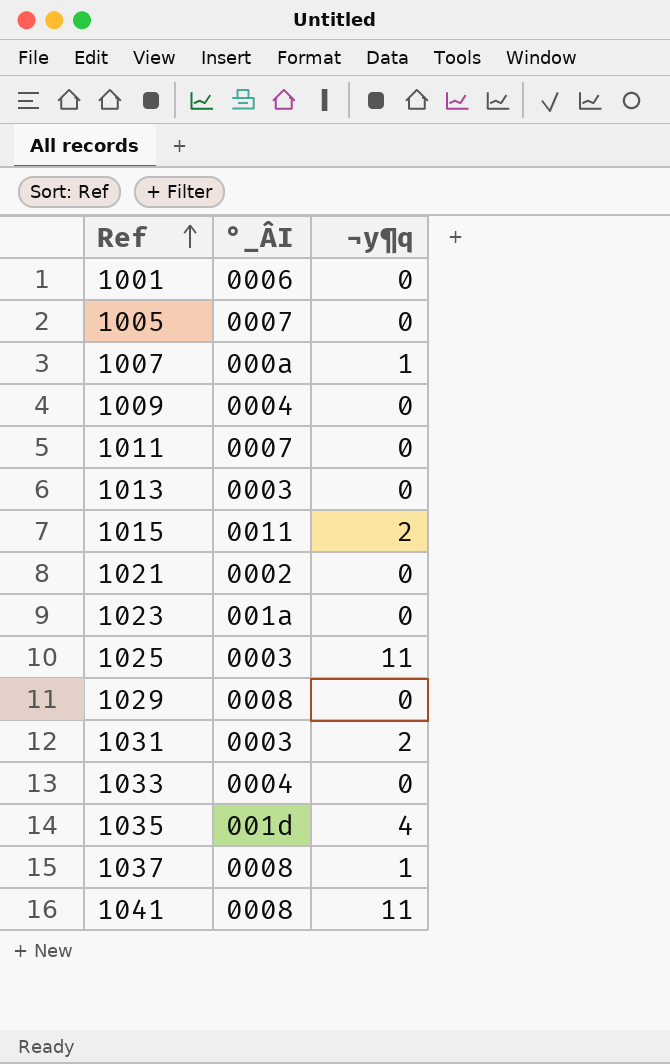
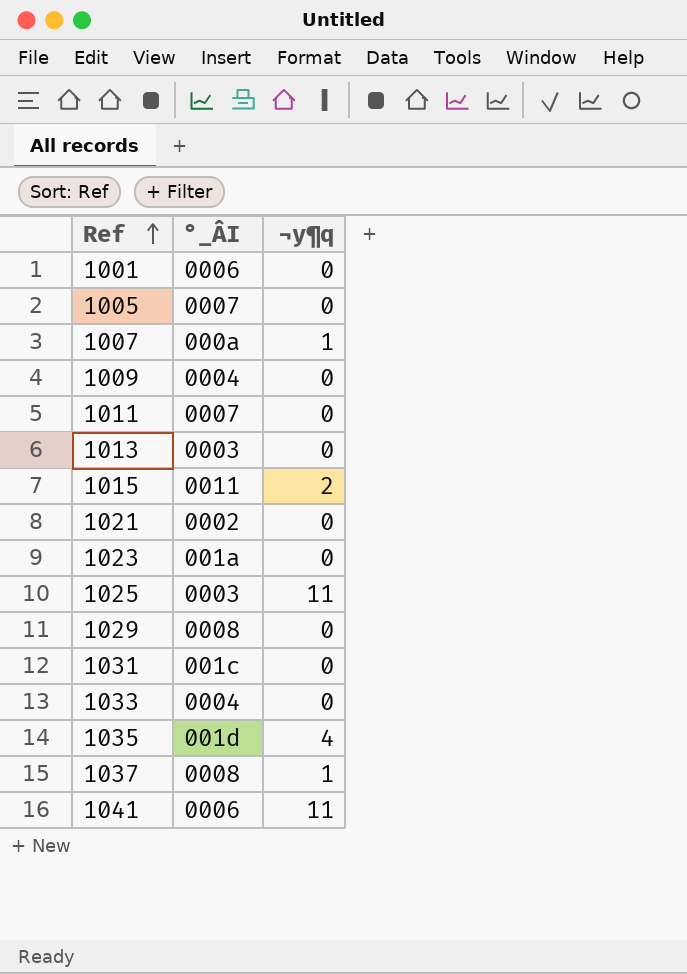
1031 | °_ÂI: 0003 -> 001c
1031 | ¬y¶q: 2 -> 0
1041 | °_ÂI: 0008 -> 0006

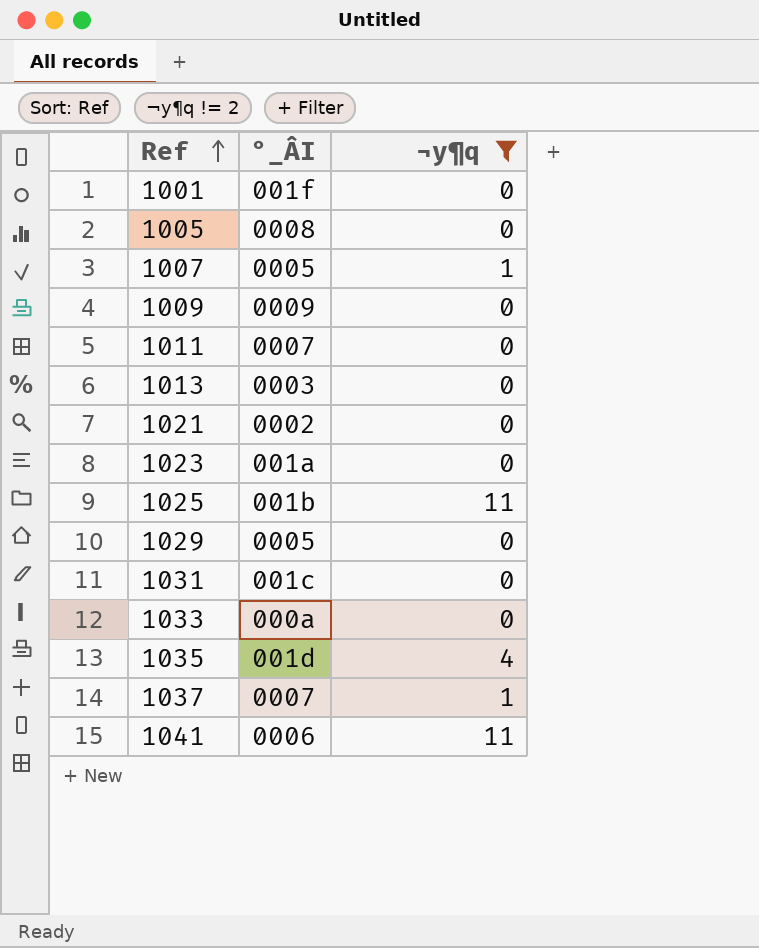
filter: none -> ¬y¶q != 2
1001 | °_ÂI: 0006 -> 001f
1005 | °_ÂI: 0007 -> 0008
1007 | °_ÂI: 000a -> 0005
1009 | °_ÂI: 0004 -> 0009
1025 | °_ÂI: 0003 -> 001b
1029 | °_ÂI: 0008 -> 0005
1033 | °_ÂI: 0004 -> 000a
1037 | °_ÂI: 0008 -> 0007

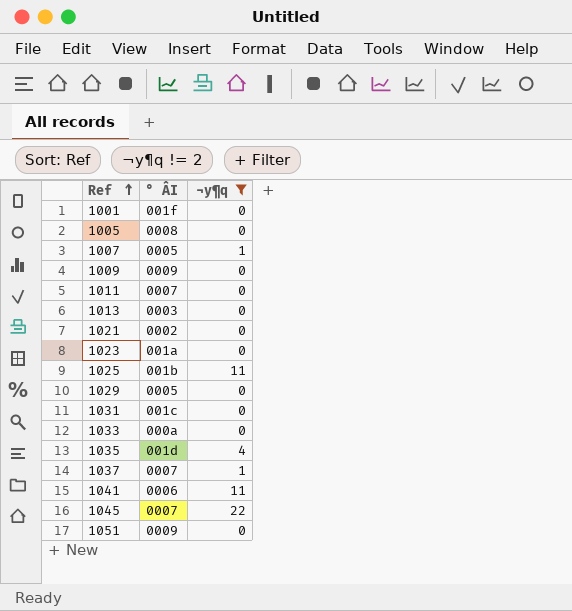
column name: °_ÂI -> ° ÂI
row 1045: none -> 0007 | 22
row 1051: none -> 0009 | 0

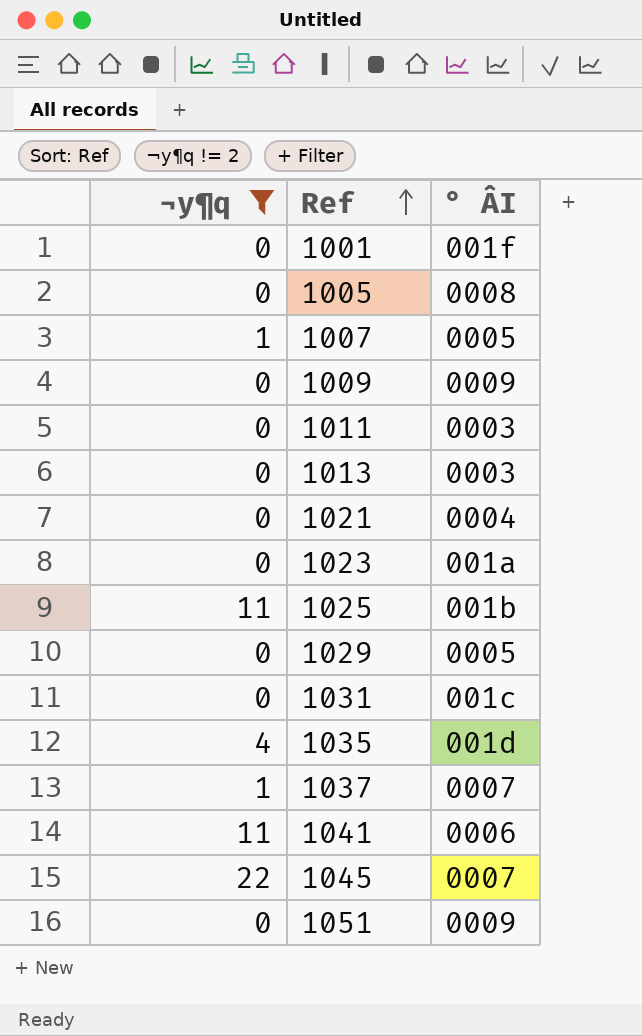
column ¬y¶q | position: 3 -> 1
row 1033: 000a | 0 -> none
1011 | ° ÂI: 0007 -> 0003
1021 | ° ÂI: 0002 -> 0004

